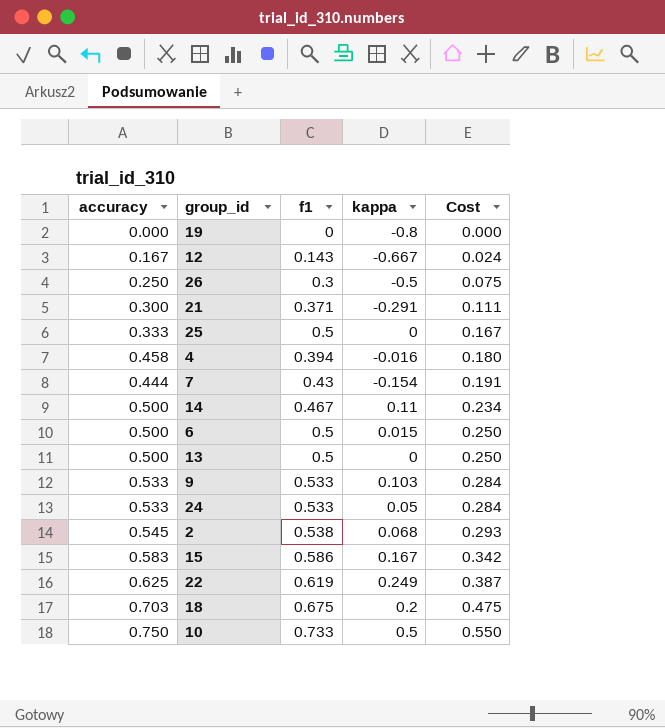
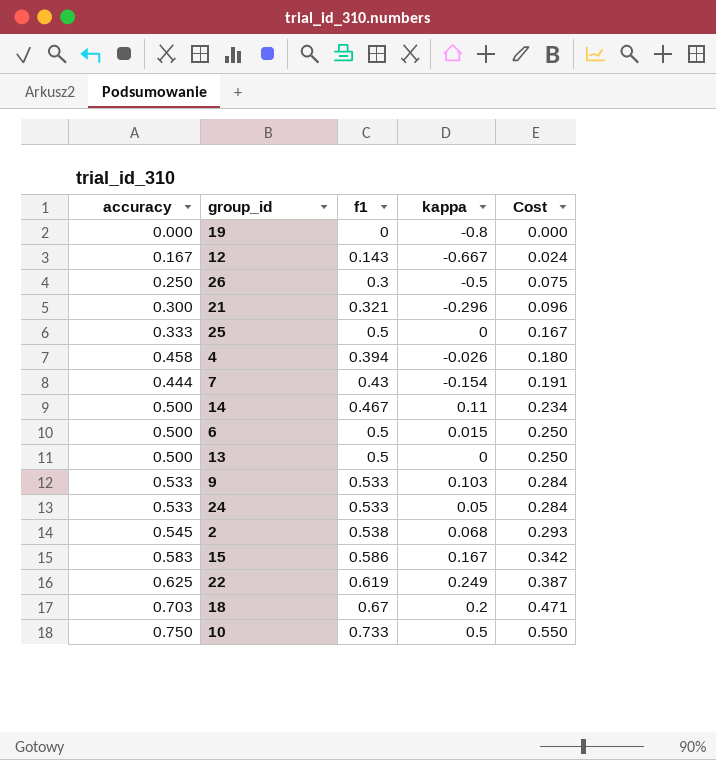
21 | f1: 0.371 -> 0.321
21 | kappa: -0.291 -> -0.296
21 | Cost: 0.111 -> 0.096
4 | kappa: -0.016 -> -0.026
18 | f1: 0.675 -> 0.67
18 | Cost: 0.475 -> 0.471

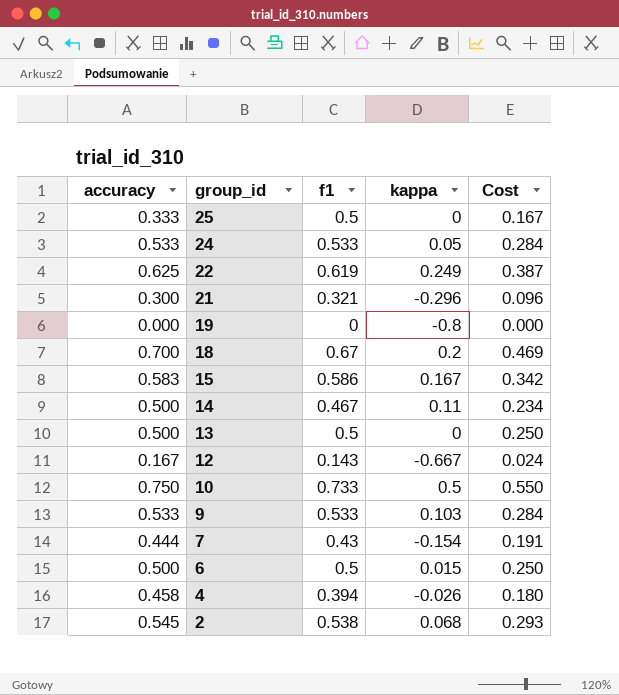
row order: Cost ascending -> group_id descending
row 26: 0.250 | 0.3 | -0.5 | 0.075 -> none
18 | accuracy: 0.703 -> 0.700
18 | Cost: 0.471 -> 0.469

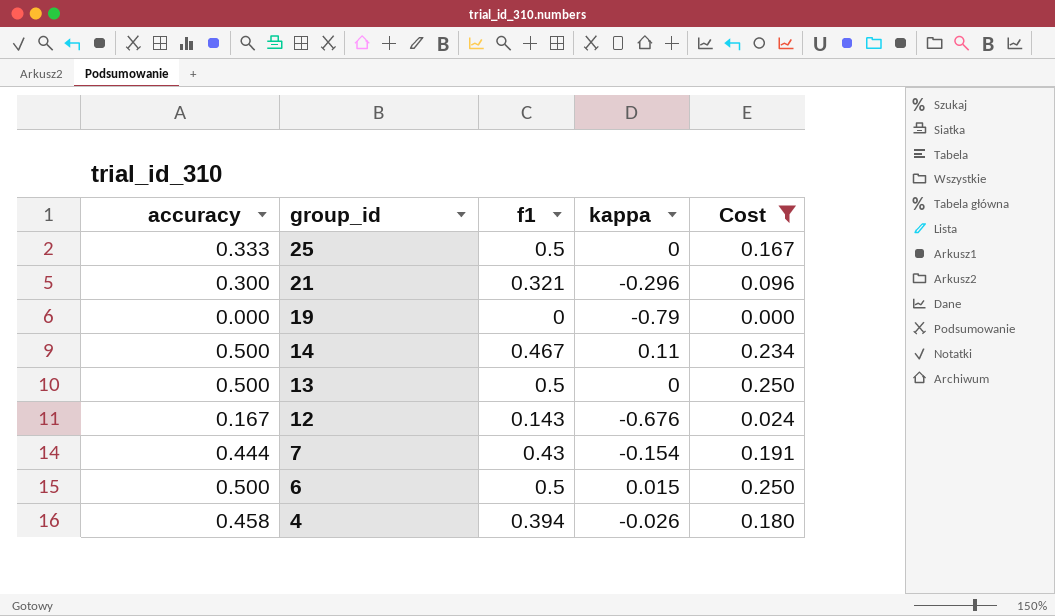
filter: none -> Cost <= 0.250
19 | kappa: -0.8 -> -0.79
12 | kappa: -0.667 -> -0.676

